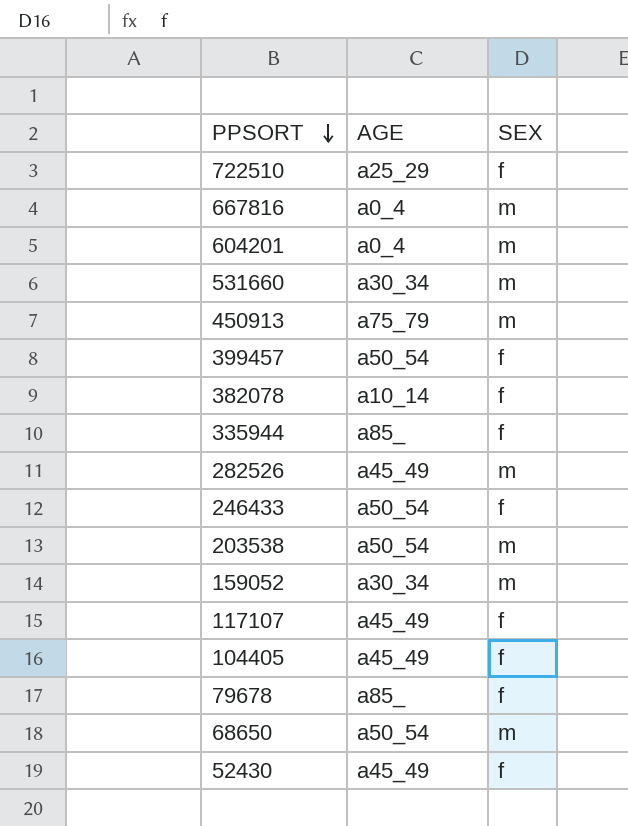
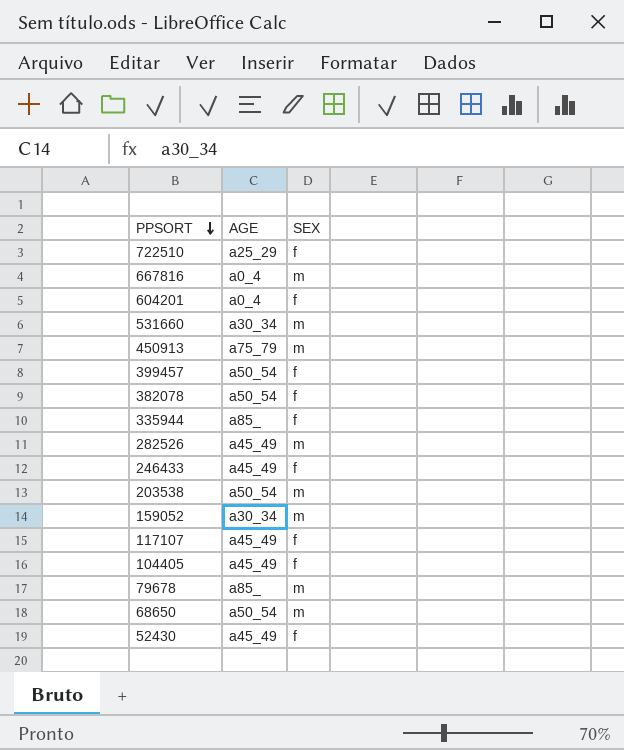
604201 | SEX: m -> f
382078 | AGE: a10_14 -> a50_54
246433 | AGE: a50_54 -> a45_49
79678 | SEX: f -> m

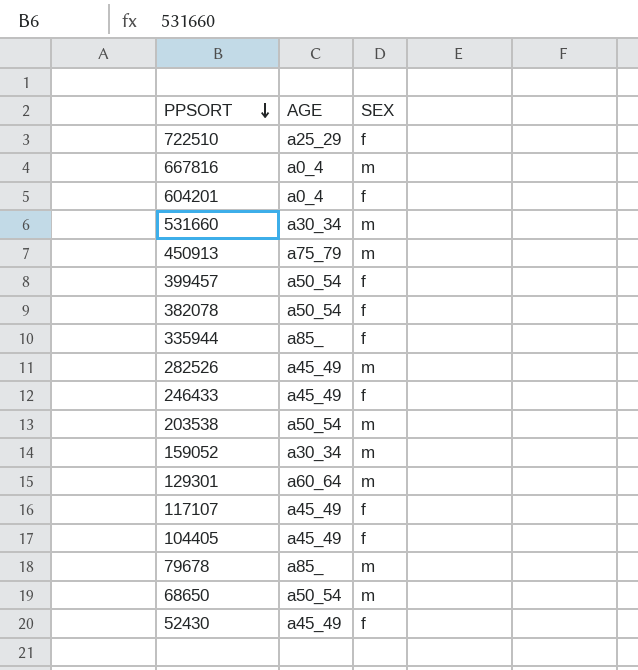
row 129301: none -> a60_64 | m

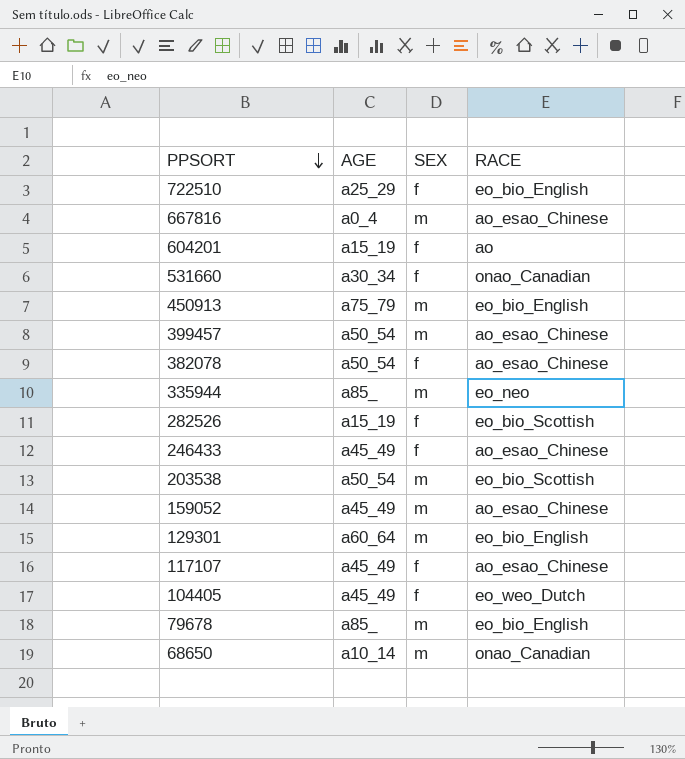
column RACE | position: none -> 4
row 52430: a45_49 | f -> none
604201 | AGE: a0_4 -> a15_19
531660 | SEX: m -> f
399457 | SEX: f -> m
335944 | SEX: f -> m
282526 | AGE: a45_49 -> a15_19
282526 | SEX: m -> f
159052 | AGE: a30_34 -> a45_49
68650 | AGE: a50_54 -> a10_14

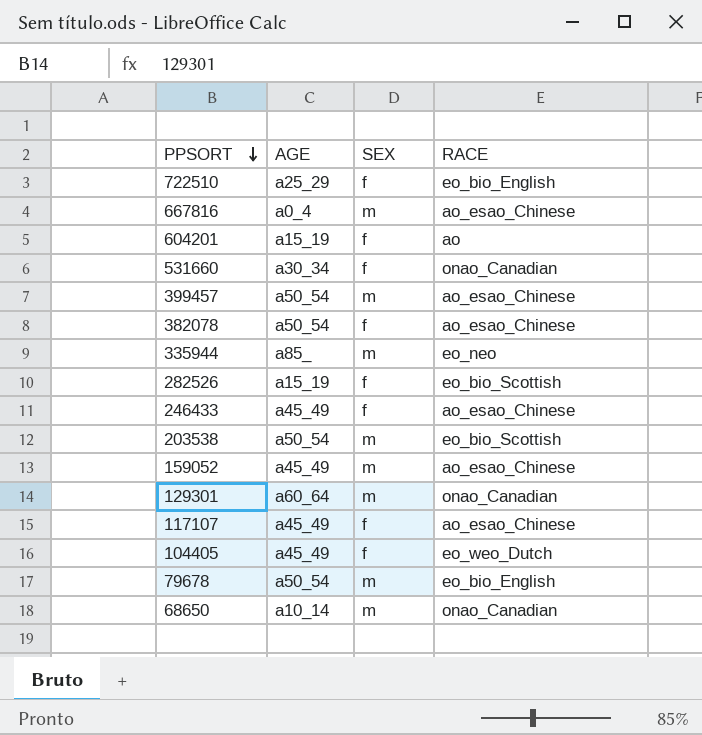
row 450913: a75_79 | m | eo_bio_English -> none
129301 | RACE: eo_bio_English -> onao_Canadian
79678 | AGE: a85_ -> a50_54

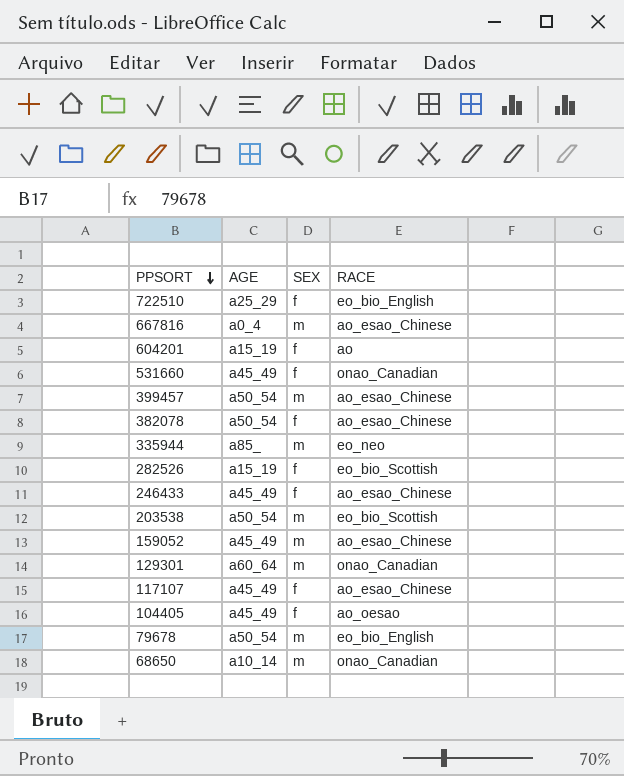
531660 | AGE: a30_34 -> a45_49
104405 | RACE: eo_weo_Dutch -> ao_oesao

